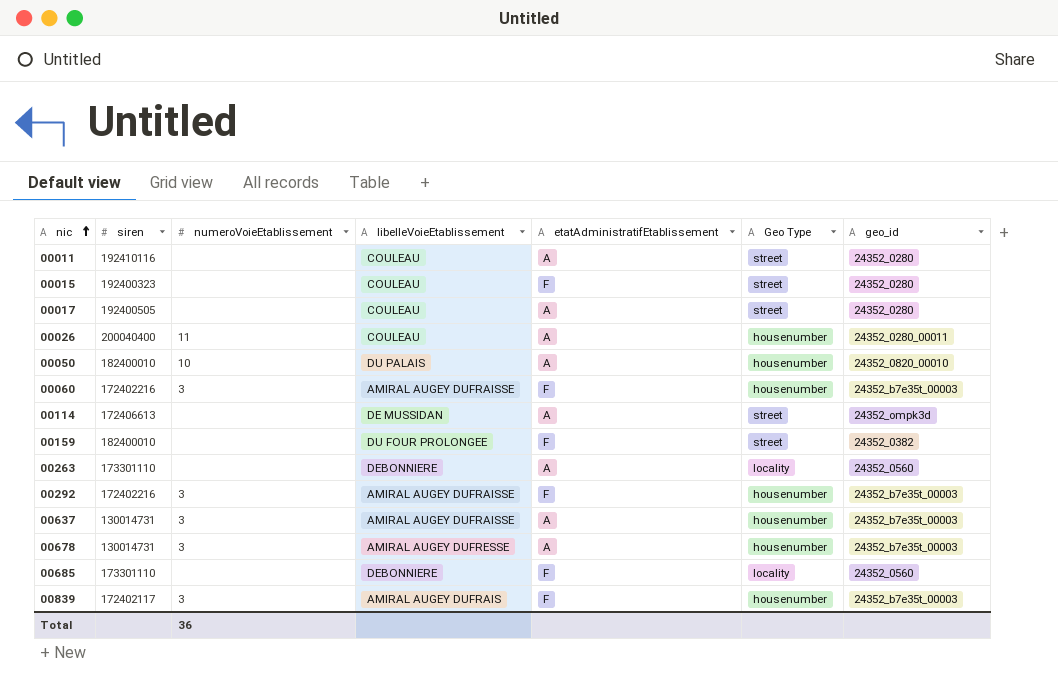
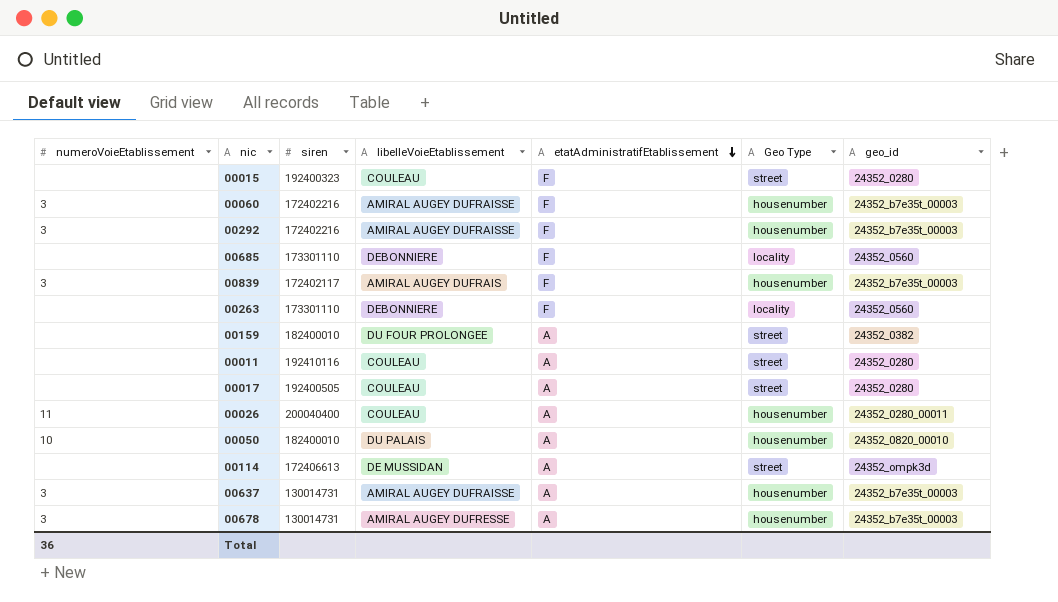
row order: nic ascending -> etatAdministratifEtablissement descending
column numeroVoieEtablissement | position: 3 -> 1
00263 | etatAdministratifEtablissement: A -> F
00159 | etatAdministratifEtablissement: F -> A

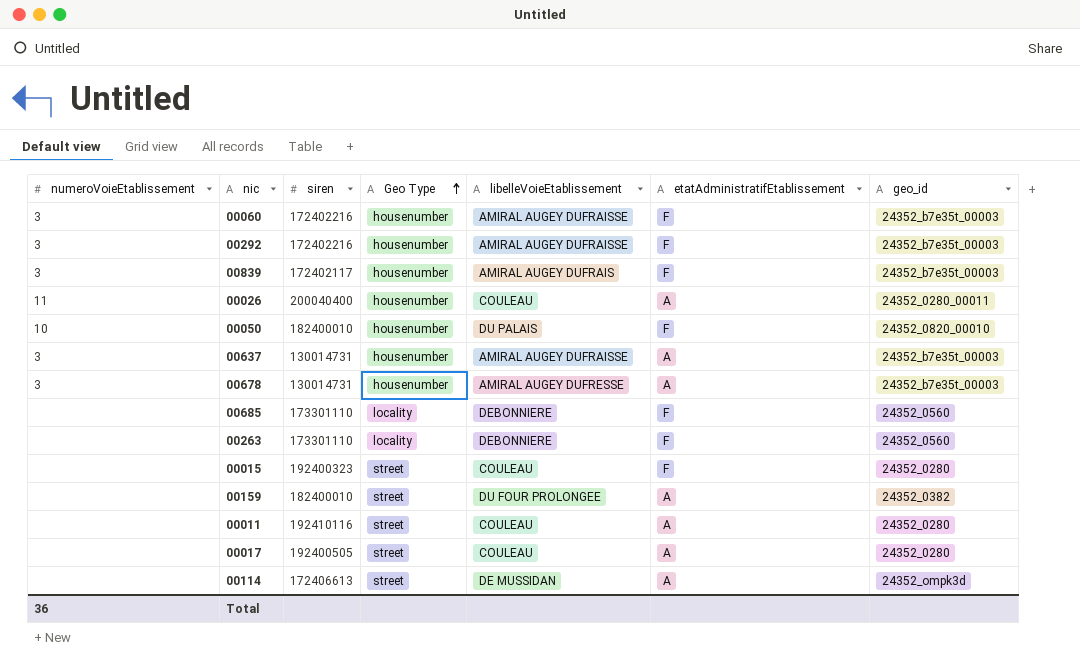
row order: etatAdministratifEtablissement descending -> Geo Type ascending
column Geo Type | position: 6 -> 4
00050 | etatAdministratifEtablissement: A -> F

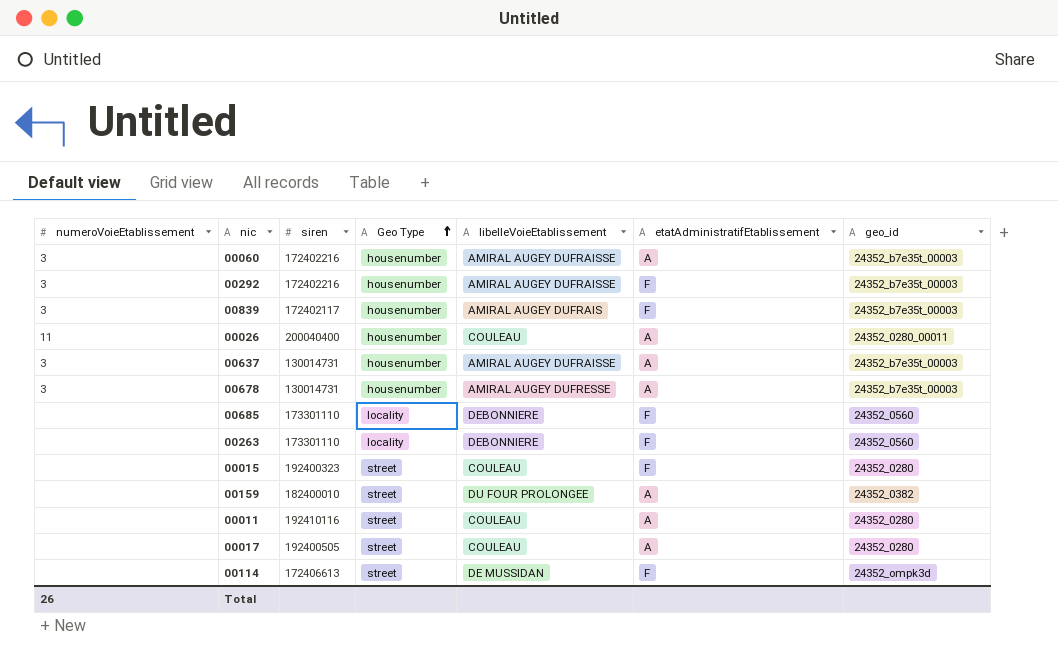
row 00050: 10 | 182400010 | housenumber | DU PALAIS | F | 24352_0820_00010 -> none
00060 | etatAdministratifEtablissement: F -> A
00114 | etatAdministratifEtablissement: A -> F
Total | numeroVoieEtablissement: 36 -> 26

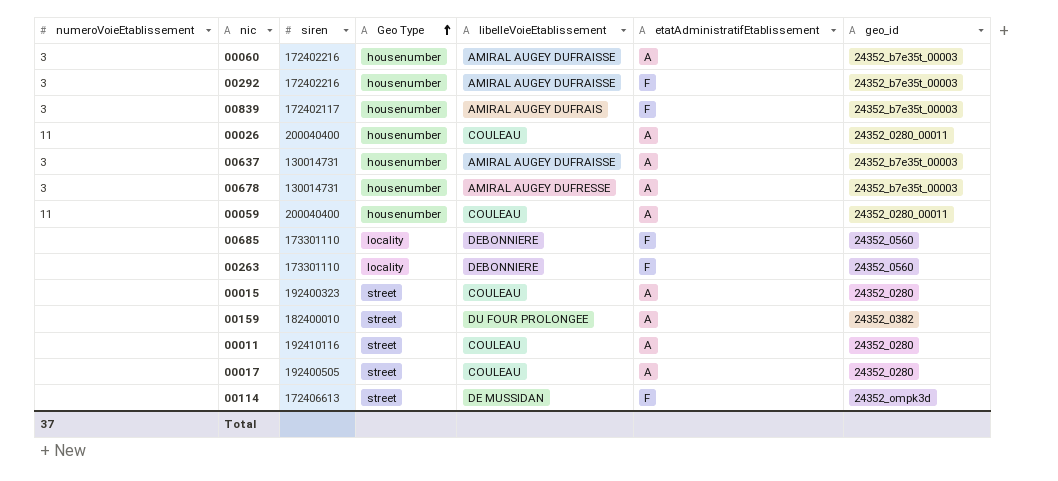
row 00059: none -> 11 | 200040400 | housenumber | COULEAU | A | 24352_0280_00011
00015 | etatAdministratifEtablissement: F -> A
Total | numeroVoieEtablissement: 26 -> 37

